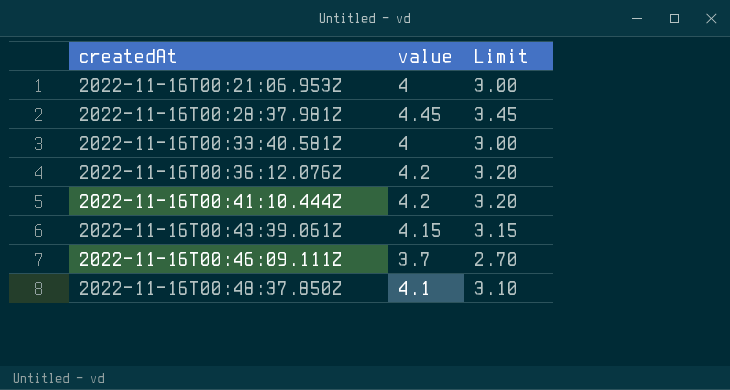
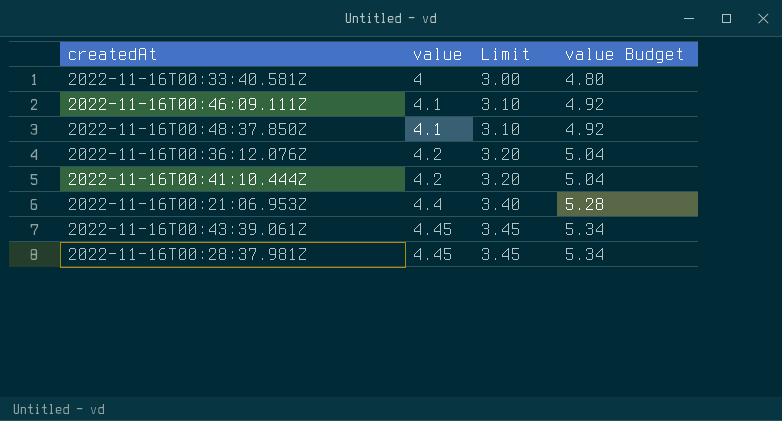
row order: createdAt ascending -> value ascending
column value Budget | formula: none -> [value] * 1.2
2022-11-16T00:46:09.111Z | value: 3.7 -> 4.1
2022-11-16T00:46:09.111Z | Limit: 2.70 -> 3.10
2022-11-16T00:21:06.953Z | value: 4 -> 4.4
2022-11-16T00:21:06.953Z | Limit: 3.00 -> 3.40
2022-11-16T00:43:39.061Z | value: 4.15 -> 4.45
2022-11-16T00:43:39.061Z | Limit: 3.15 -> 3.45

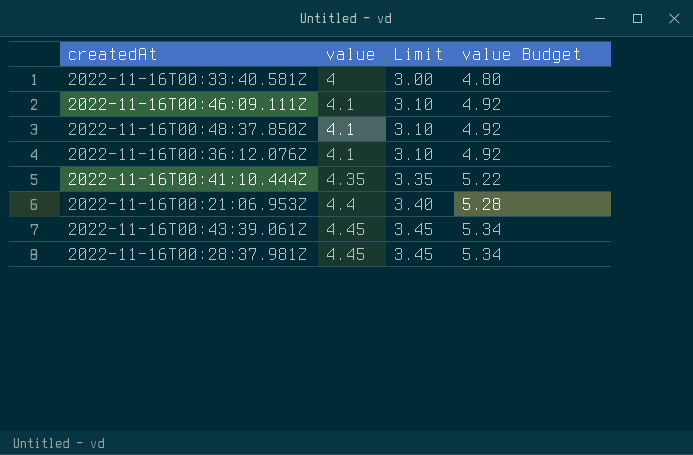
2022-11-16T00:36:12.076Z | value: 4.2 -> 4.1
2022-11-16T00:36:12.076Z | Limit: 3.20 -> 3.10
2022-11-16T00:36:12.076Z | value Budget: 5.04 -> 4.92
2022-11-16T00:41:10.444Z | value: 4.2 -> 4.35
2022-11-16T00:41:10.444Z | Limit: 3.20 -> 3.35
2022-11-16T00:41:10.444Z | value Budget: 5.04 -> 5.22

